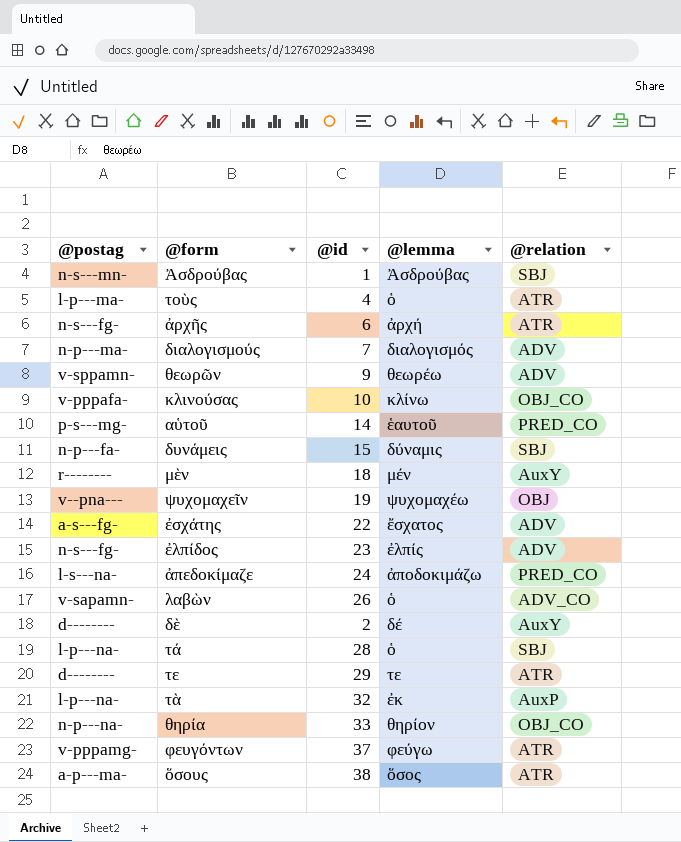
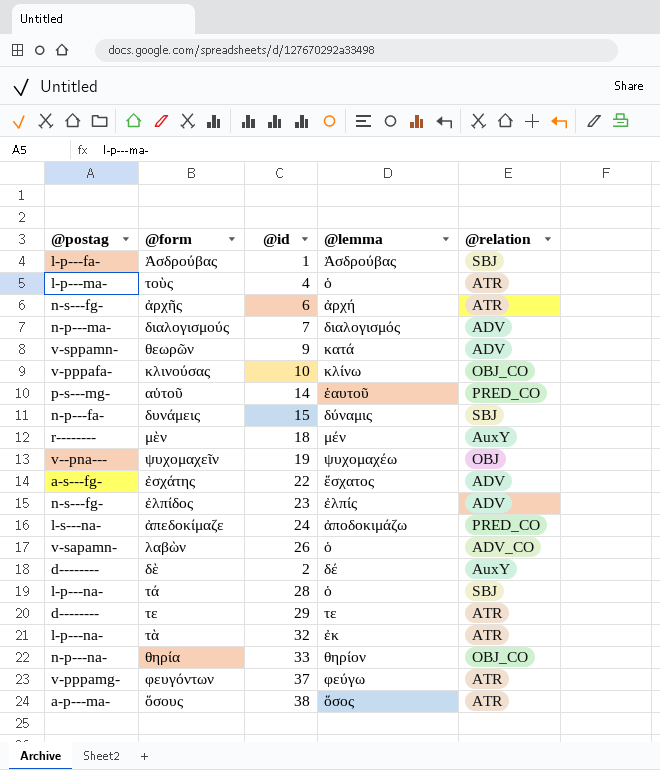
Ἀσδρούβας | @postag: n-s---mn- -> l-p---fa-
θεωρῶν | @lemma: θεωρέω -> κατά
τὰ | @relation: AuxP -> ATR

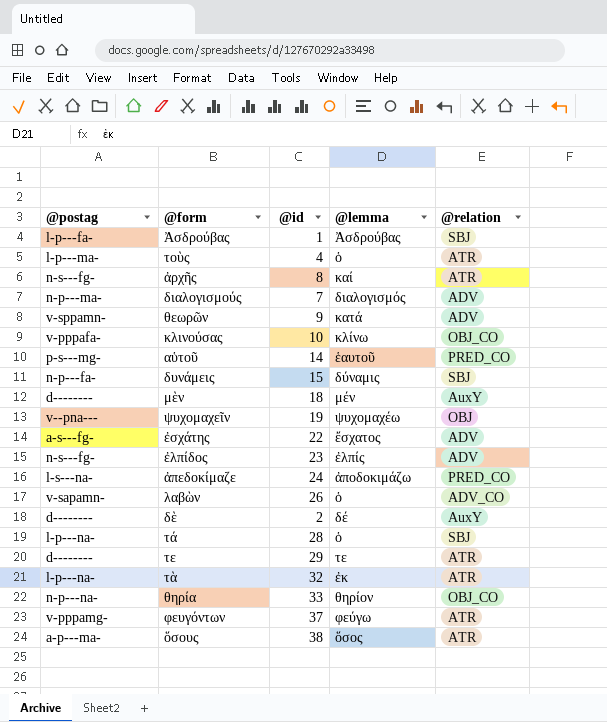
ἀρχῆς | @id: 6 -> 8
ἀρχῆς | @lemma: ἀρχή -> καί
μὲν | @postag: r-------- -> d--------

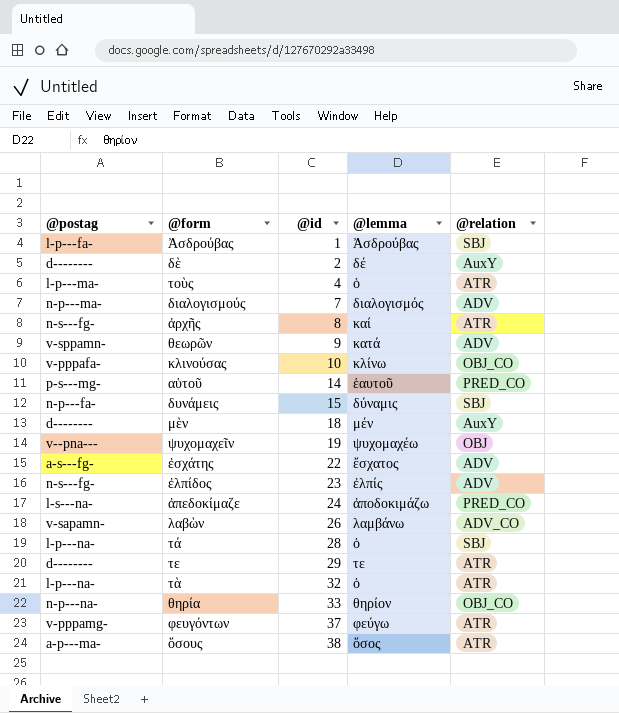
row order: none -> @id ascending
λαβὼν | @lemma: ὁ -> λαμβάνω
τὰ | @lemma: ἐκ -> ὁ

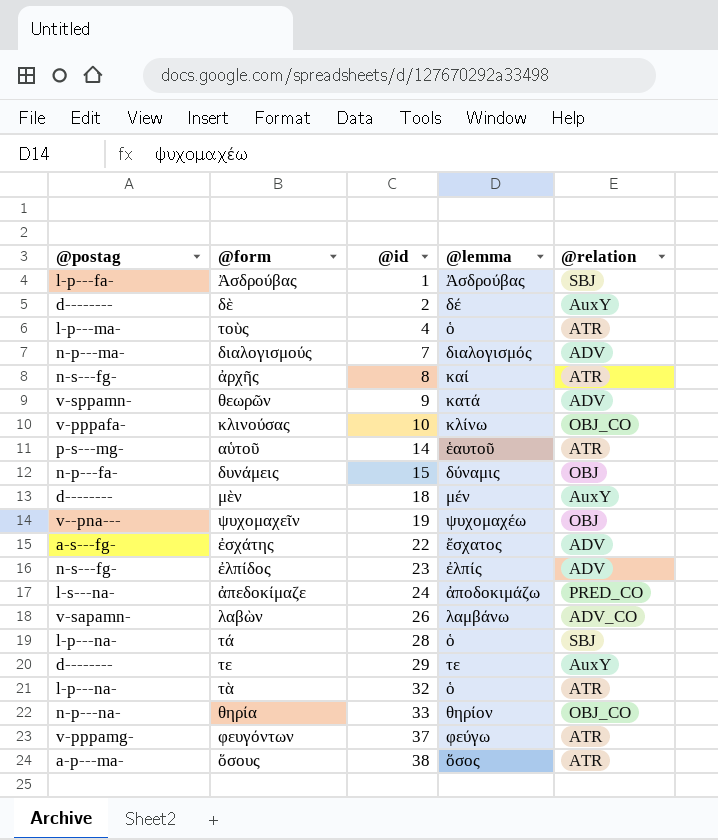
αὑτοῦ | @relation: PRED_CO -> ATR
δυνάμεις | @relation: SBJ -> OBJ
τε | @relation: ATR -> AuxY

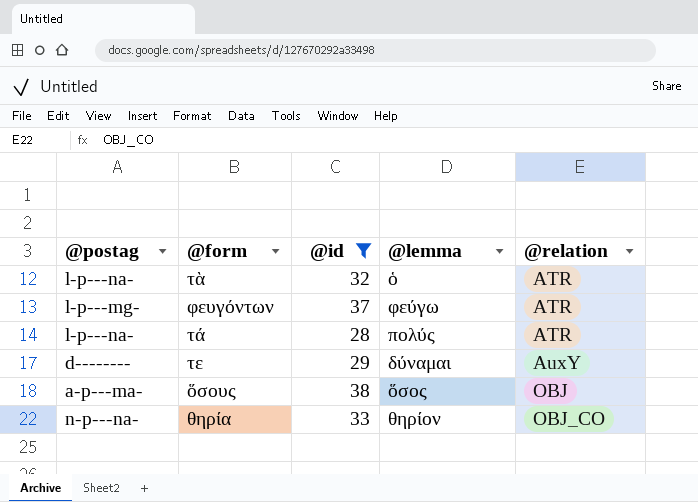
filter: none -> @id >= 28
row order: @id ascending -> @relation ascending
φευγόντων | @postag: v-pppamg- -> l-p---mg-
τά | @lemma: ὁ -> πολύς
τά | @relation: SBJ -> ATR
τε | @lemma: τε -> δύναμαι
ὅσους | @relation: ATR -> OBJ

